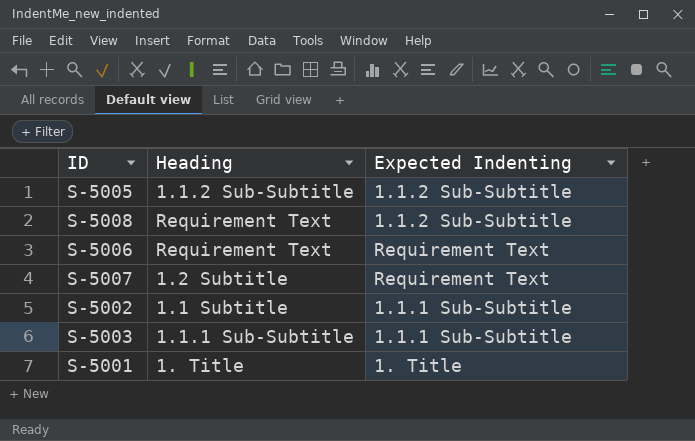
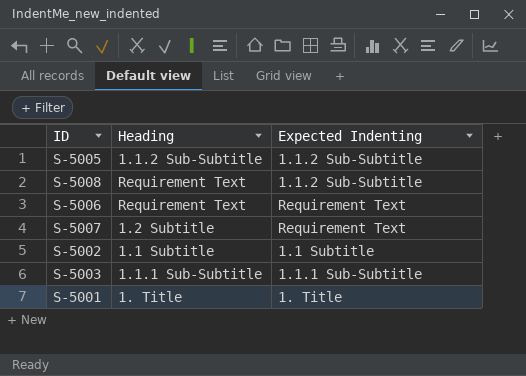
S-5002 | Expected Indenting: 1.1.1 Sub-Subtitle -> 1.1 Subtitle

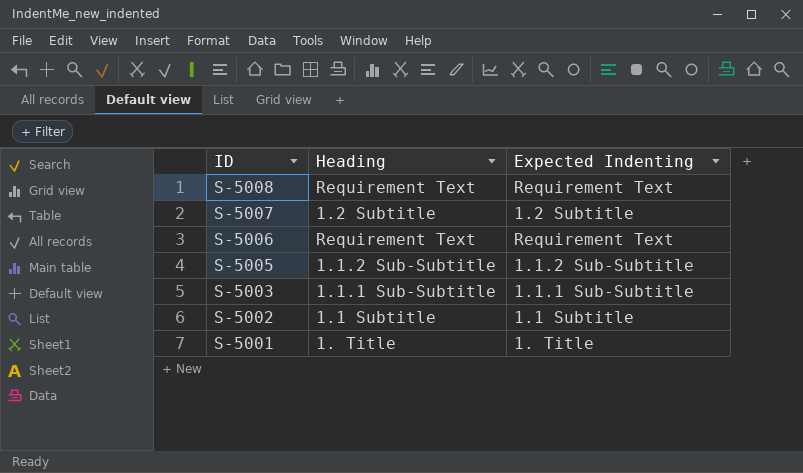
row order: none -> ID descending
S-5008 | Expected Indenting: 1.1.2 Sub-Subtitle -> Requirement Text
S-5007 | Expected Indenting: Requirement Text -> 1.2 Subtitle

